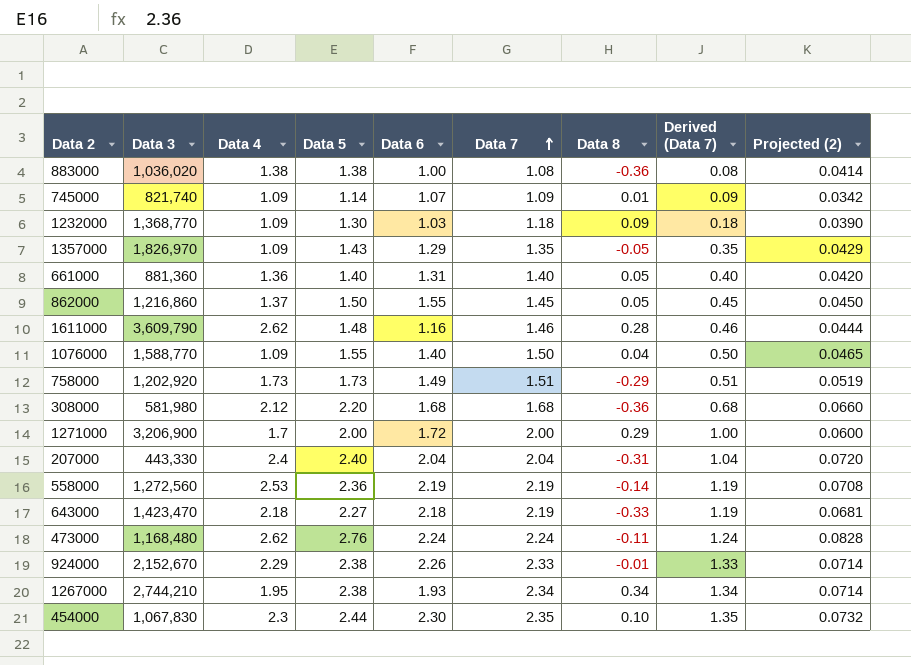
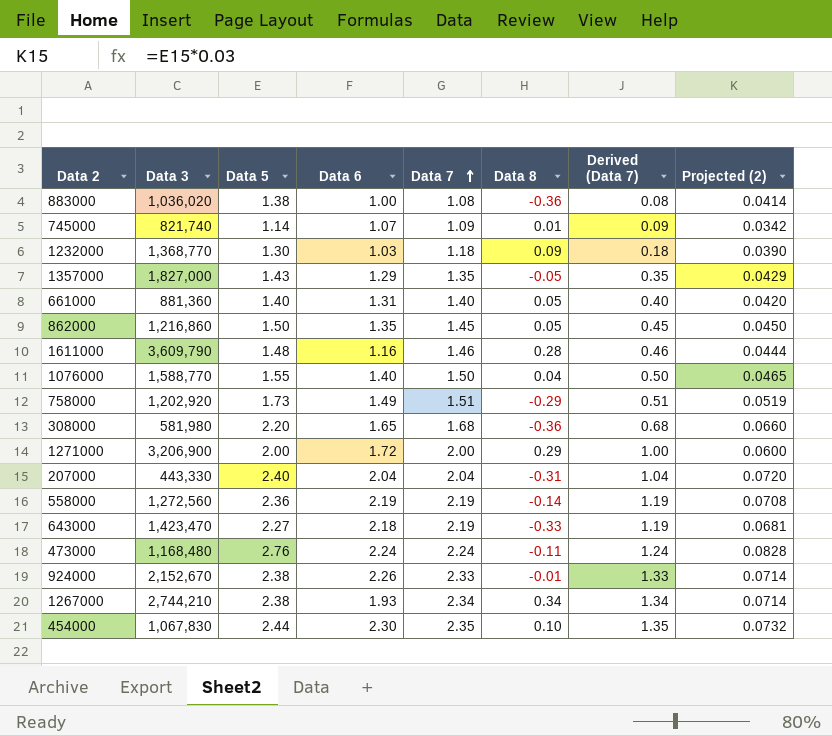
column Data 4 | position: 3 -> none
1357000 | Data 3: 1,826,970 -> 1,827,000
862000 | Data 6: 1.55 -> 1.35
308000 | Data 6: 1.68 -> 1.65

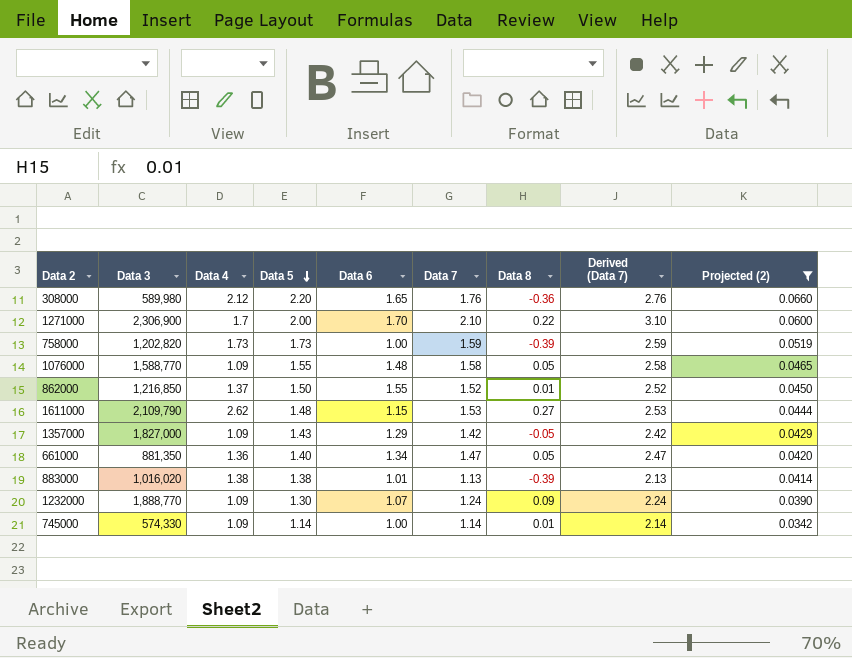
filter: none -> Projected (2) <= 0.0660
row order: Data 7 ascending -> Data 5 descending
column Data 4 | position: none -> 3
column Derived (Data 7) | formula: [Data 7] - 1 -> [Data 7] + 1
308000 | Data 3: 581,980 -> 589,980
308000 | Data 7: 1.68 -> 1.76
1271000 | Data 3: 3,206,900 -> 2,306,900
1271000 | Data 6: 1.72 -> 1.70
1271000 | Data 7: 2.00 -> 2.10
1271000 | Data 8: 0.29 -> 0.22
758000 | Data 3: 1,202,920 -> 1,202,820
758000 | Data 6: 1.49 -> 1.00
758000 | Data 7: 1.51 -> 1.59
758000 | Data 8: -0.29 -> -0.39
1076000 | Data 6: 1.40 -> 1.48
1076000 | Data 7: 1.50 -> 1.58
1076000 | Data 8: 0.04 -> 0.05
862000 | Data 3: 1,216,860 -> 1,216,850
862000 | Data 6: 1.35 -> 1.55
862000 | Data 7: 1.45 -> 1.52
862000 | Data 8: 0.05 -> 0.01
1611000 | Data 3: 3,609,790 -> 2,109,790
1611000 | Data 6: 1.16 -> 1.15
1611000 | Data 7: 1.46 -> 1.53
1611000 | Data 8: 0.28 -> 0.27
1357000 | Data 7: 1.35 -> 1.42
661000 | Data 3: 881,360 -> 881,350
661000 | Data 6: 1.31 -> 1.34
661000 | Data 7: 1.40 -> 1.47
883000 | Data 3: 1,036,020 -> 1,016,020
883000 | Data 6: 1.00 -> 1.01
883000 | Data 7: 1.08 -> 1.13
883000 | Data 8: -0.36 -> -0.39
1232000 | Data 3: 1,368,770 -> 1,888,770
1232000 | Data 6: 1.03 -> 1.07
1232000 | Data 7: 1.18 -> 1.24
745000 | Data 3: 821,740 -> 574,330
745000 | Data 6: 1.07 -> 1.00
745000 | Data 7: 1.09 -> 1.14

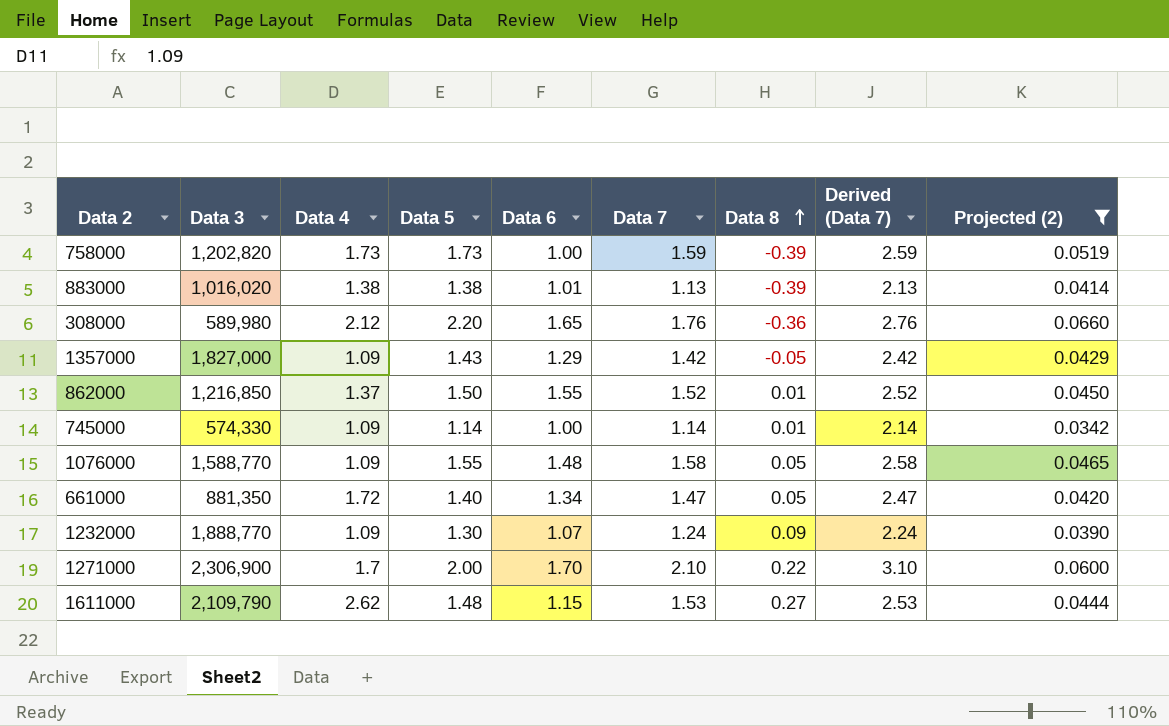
row order: Data 5 descending -> Data 8 ascending
661000 | Data 4: 1.36 -> 1.72

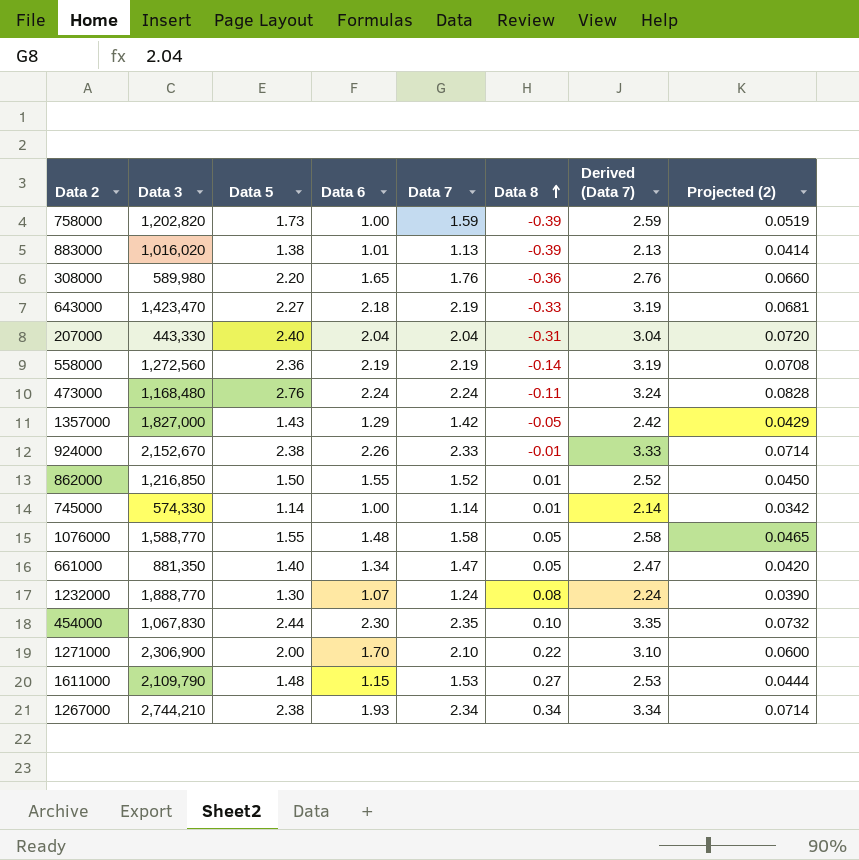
filter: Projected (2) <= 0.0660 -> none
column Data 4 | position: 3 -> none
1232000 | Data 8: 0.09 -> 0.08

